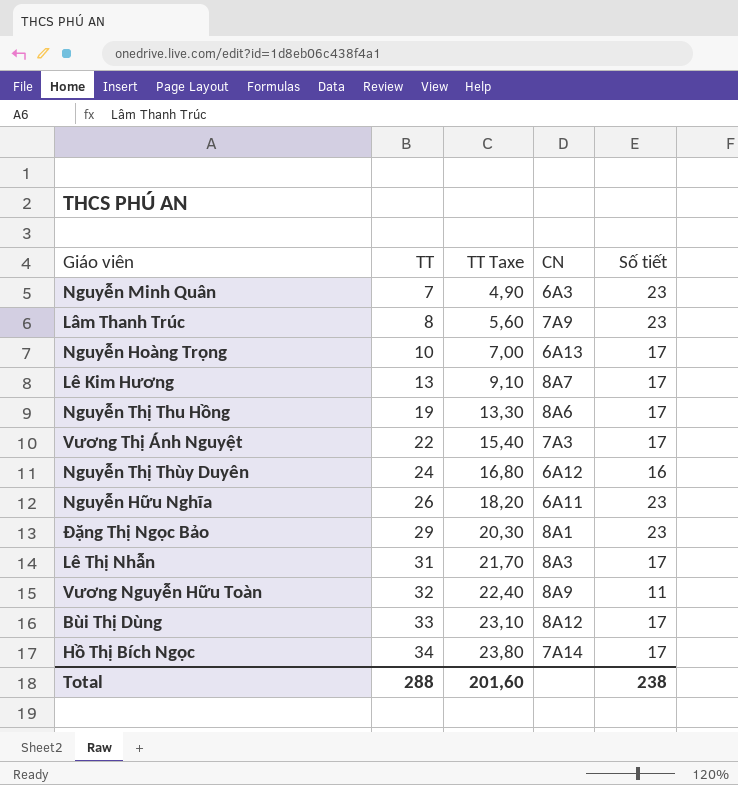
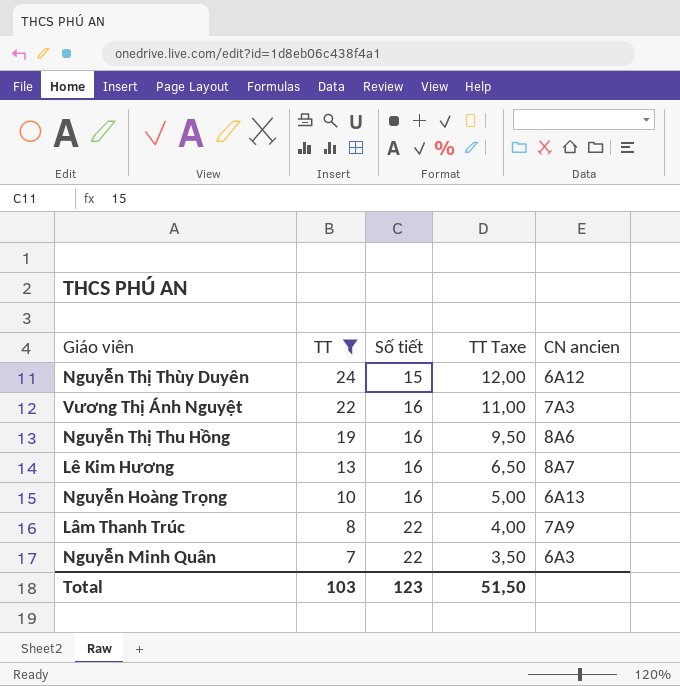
filter: none -> TT <= 24
row order: TT ascending -> TT descending
column Số tiết | position: 5 -> 3
column TT Taxe | formula: [TT] * 0,7 -> [TT] * 0,5
column name: CN -> CN ancien
Nguyễn Thị Thùy Duyên | Số tiết: 16 -> 15
Vương Thị Ánh Nguyệt | Số tiết: 17 -> 16
Nguyễn Thị Thu Hồng | Số tiết: 17 -> 16
Lê Kim Hương | Số tiết: 17 -> 16
Nguyễn Hoàng Trọng | Số tiết: 17 -> 16
Lâm Thanh Trúc | Số tiết: 23 -> 22
Nguyễn Minh Quân | Số tiết: 23 -> 22
Total | TT: 288 -> 103
Total | Số tiết: 238 -> 123
Total | TT Taxe: 201,60 -> 51,50

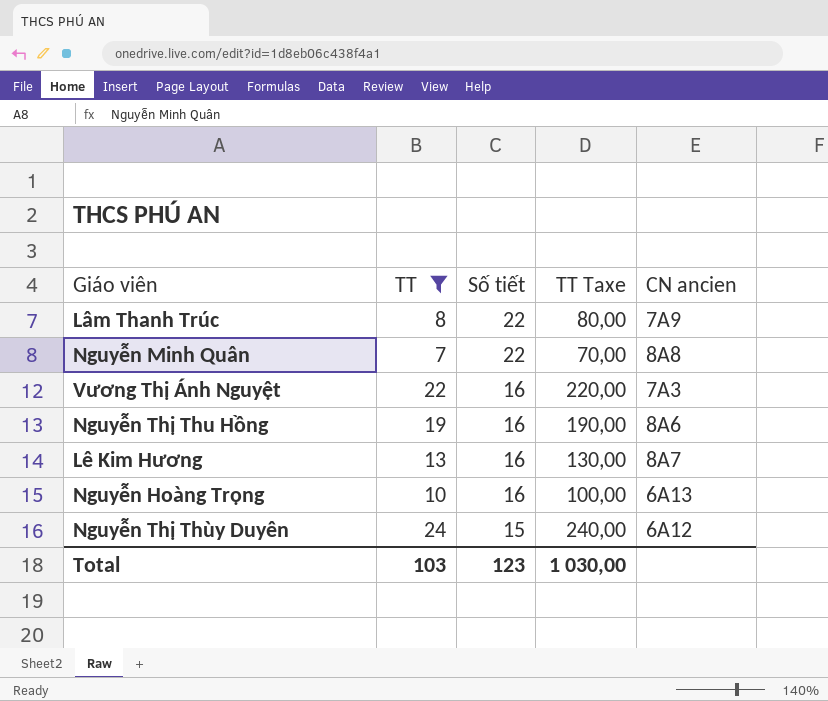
row order: TT descending -> Số tiết descending
column TT Taxe | formula: [TT] * 0,5 -> [TT] * 10
Nguyễn Minh Quân | CN ancien: 6A3 -> 8A8
Total | TT Taxe: 51,50 -> 1 030,00

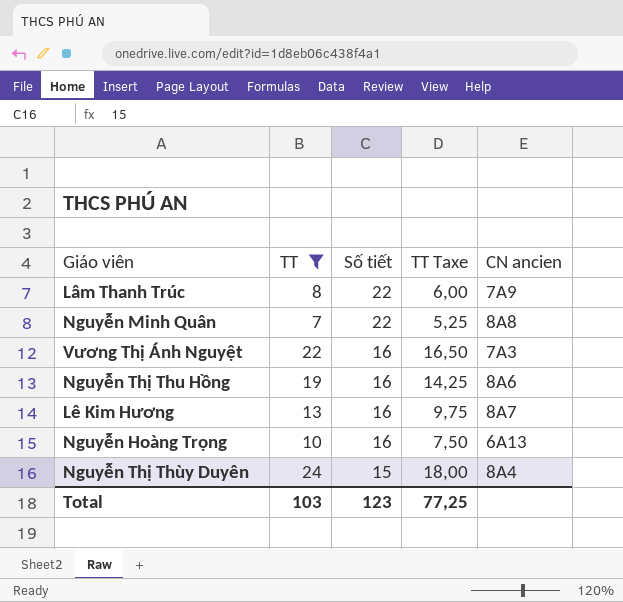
column TT Taxe | formula: [TT] * 10 -> [TT] * 0,75
Nguyễn Thị Thùy Duyên | CN ancien: 6A12 -> 8A4
Total | TT Taxe: 1 030,00 -> 77,25

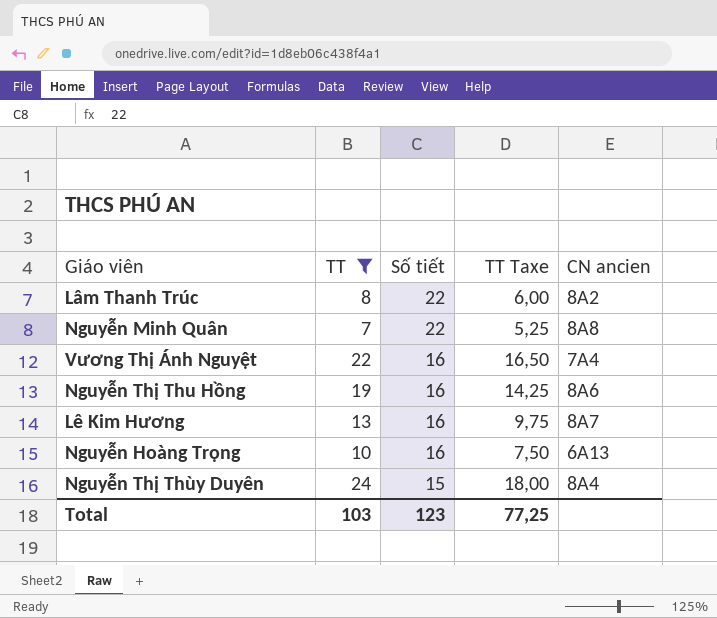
Lâm Thanh Trúc | CN ancien: 7A9 -> 8A2
Vương Thị Ánh Nguyệt | CN ancien: 7A3 -> 7A4

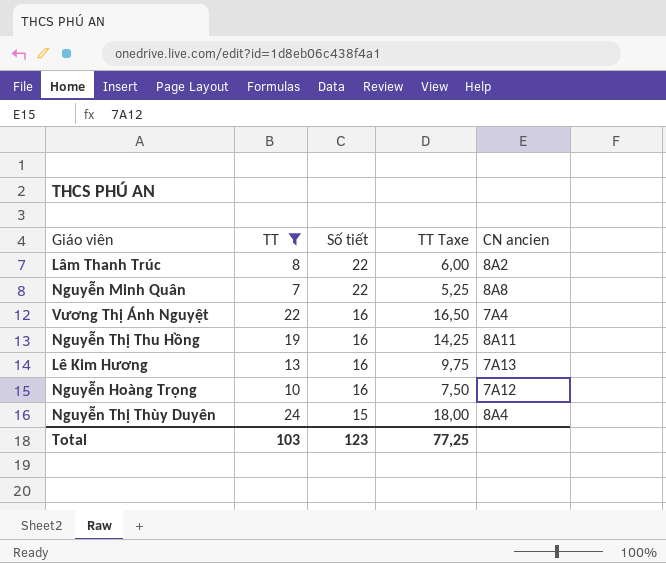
Nguyễn Thị Thu Hồng | CN ancien: 8A6 -> 8A11
Lê Kim Hương | CN ancien: 8A7 -> 7A13
Nguyễn Hoàng Trọng | CN ancien: 6A13 -> 7A12

